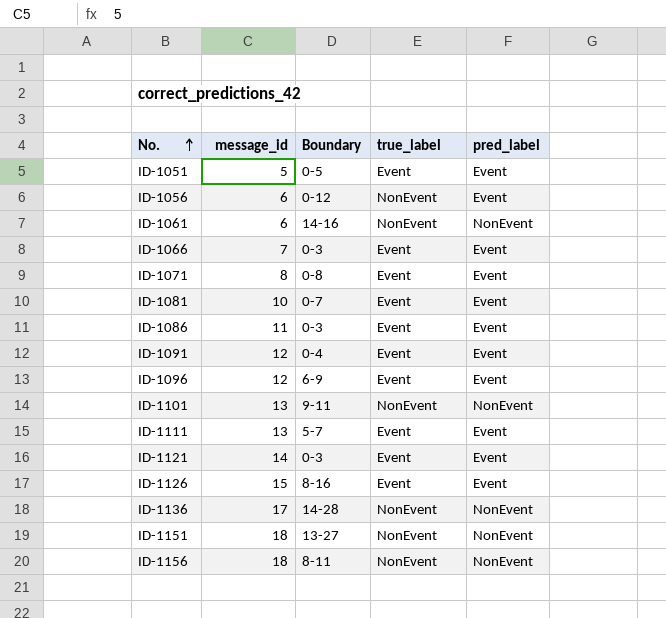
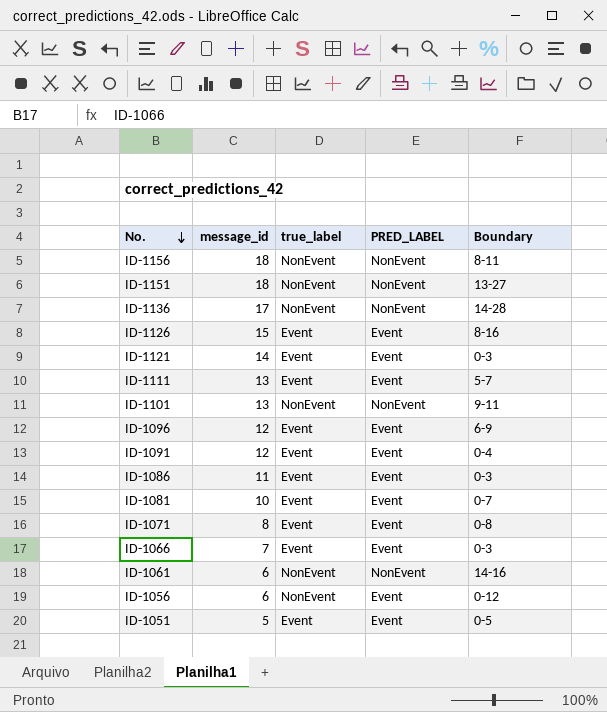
row order: No. ascending -> No. descending
column name: pred_label -> PRED_LABEL
column Boundary | position: 3 -> 5

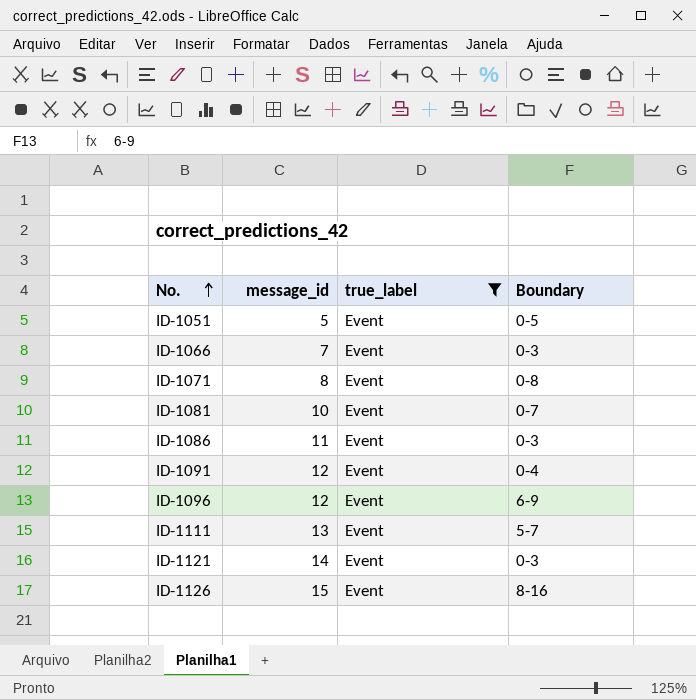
filter: none -> true_label = Event
row order: No. descending -> No. ascending
column PRED_LABEL | position: 4 -> none

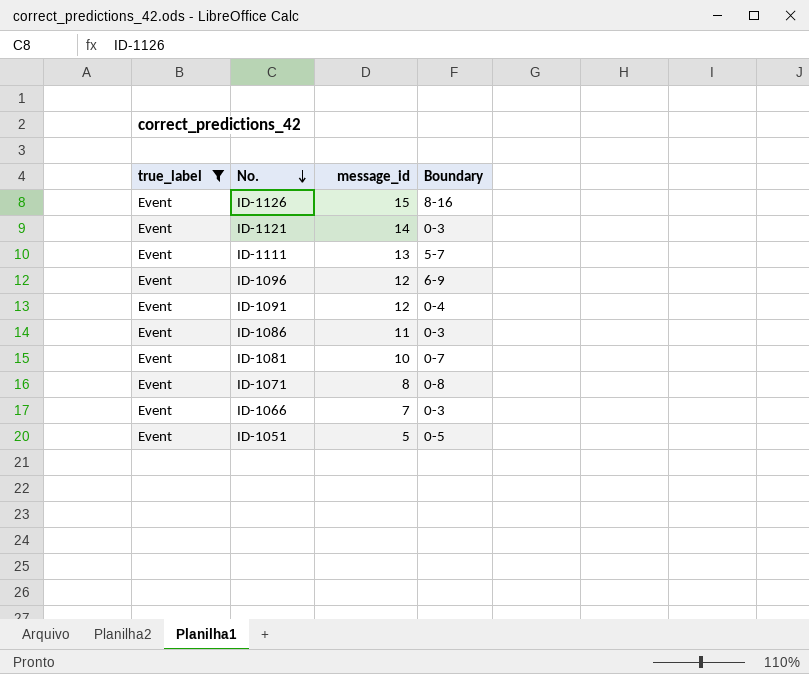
row order: No. ascending -> No. descending
column true_label | position: 3 -> 1

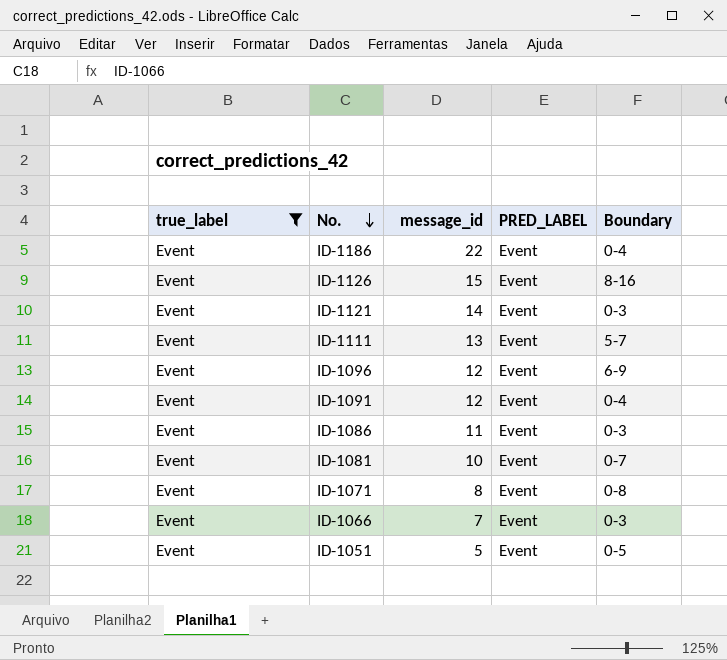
column PRED_LABEL | position: none -> 4
row ID-1186: none -> Event | 22 | Event | 0-4

